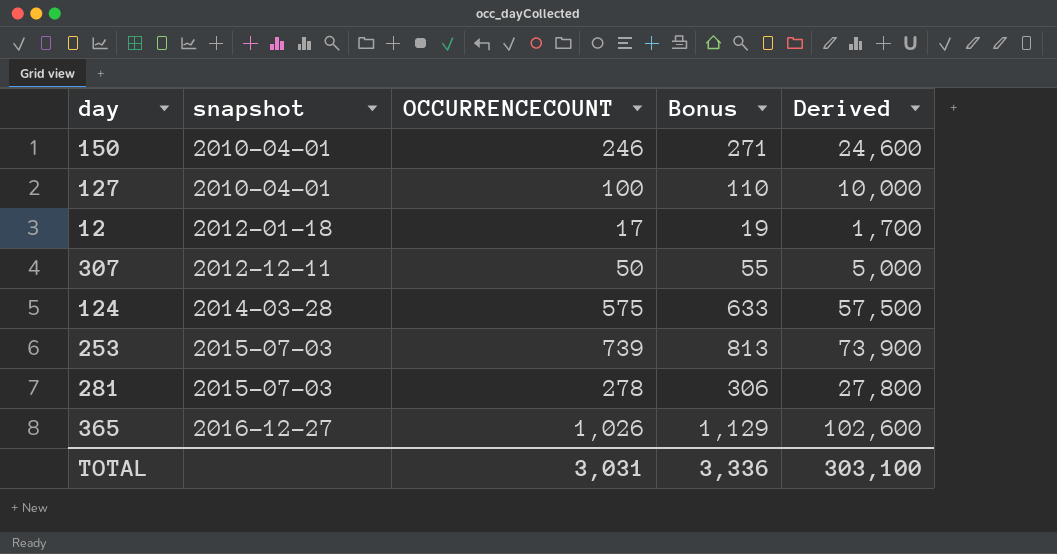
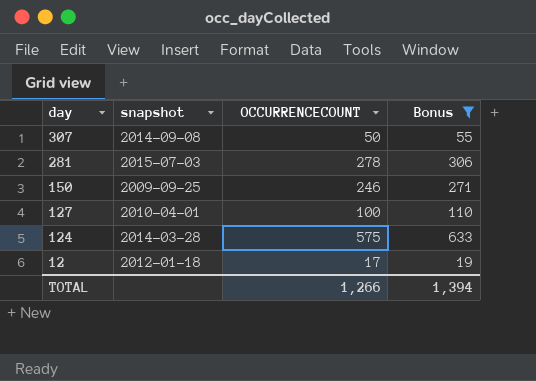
filter: none -> Bonus <= 633
row order: snapshot ascending -> day descending
column Derived | formula: [OCCURRENCECOUNT] * 100 -> none
307 | snapshot: 2012-12-11 -> 2014-09-08
150 | snapshot: 2010-04-01 -> 2009-09-25
TOTAL | OCCURRENCECOUNT: 3,031 -> 1,266
TOTAL | Bonus: 3,336 -> 1,394

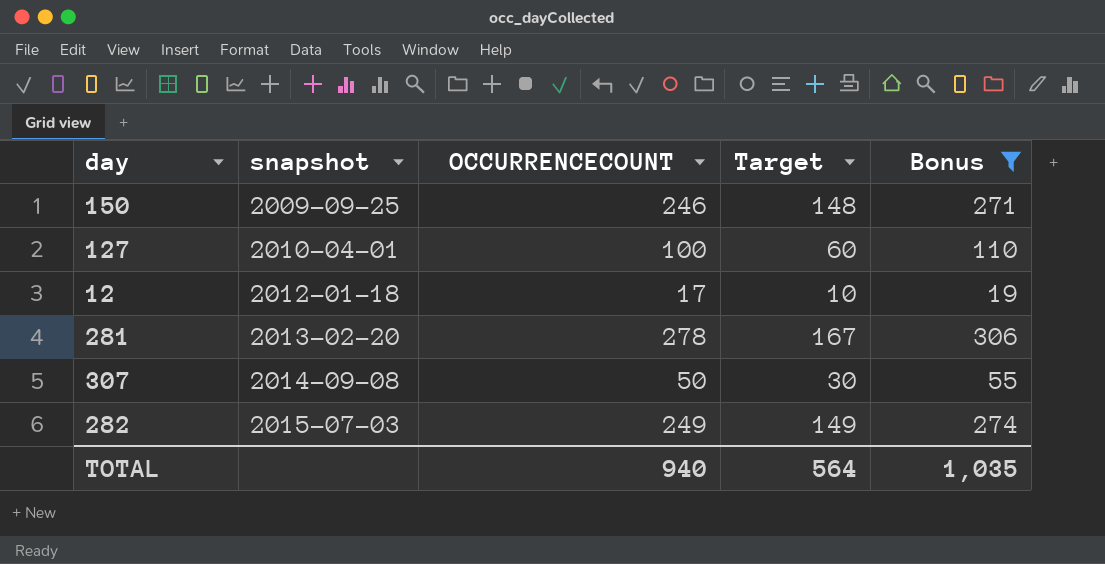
row order: day descending -> snapshot ascending
column Target | formula: none -> [OCCURRENCECOUNT] * 0.6
row 124: 2014-03-28 | 575 | 633 -> none
281 | snapshot: 2015-07-03 -> 2013-02-20
row 282: none -> 2015-07-03 | 249 | 149 | 274
TOTAL | OCCURRENCECOUNT: 1,266 -> 940
TOTAL | Bonus: 1,394 -> 1,035

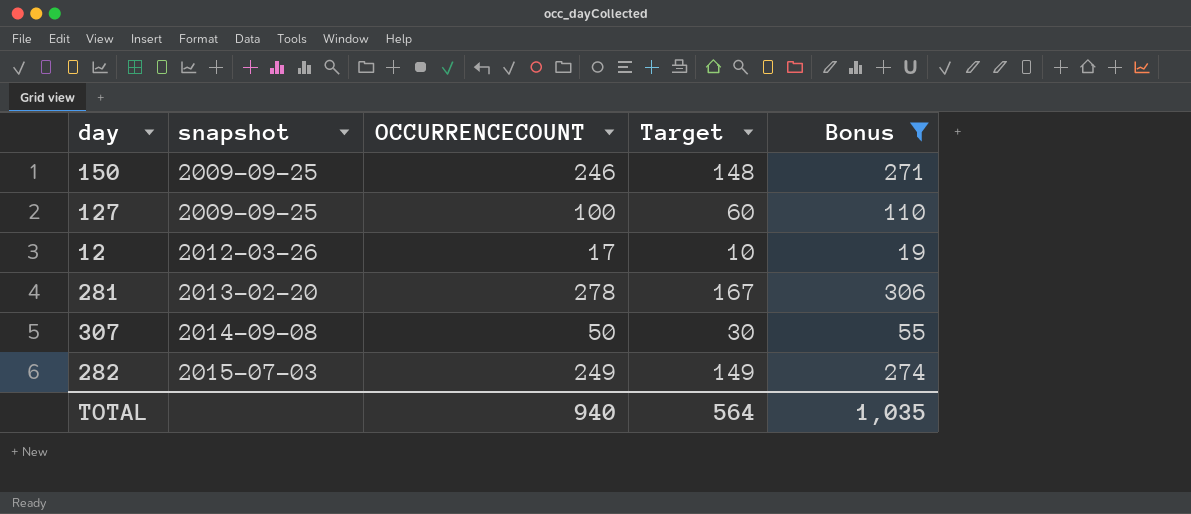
127 | snapshot: 2010-04-01 -> 2009-09-25
12 | snapshot: 2012-01-18 -> 2012-03-26

